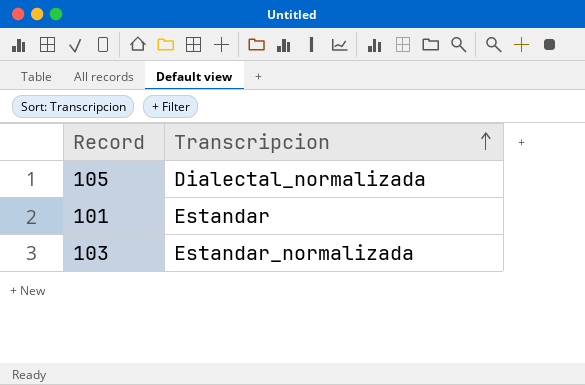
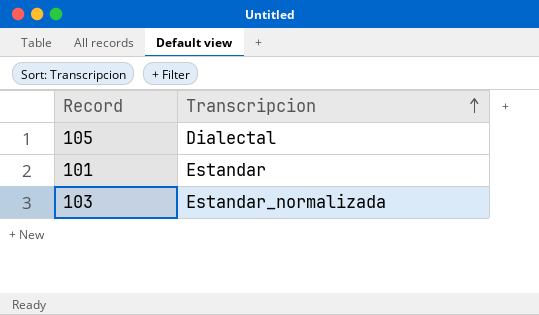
105 | Transcripcion: Dialectal_normalizada -> Dialectal

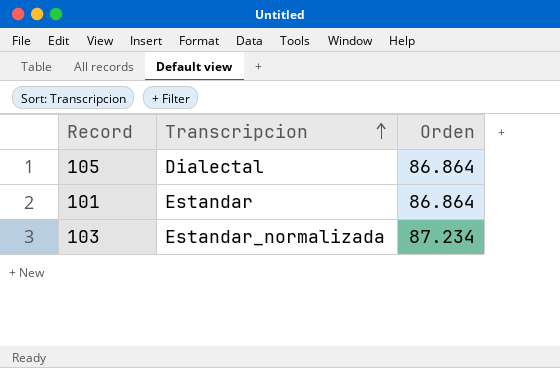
column Orden | position: none -> 3

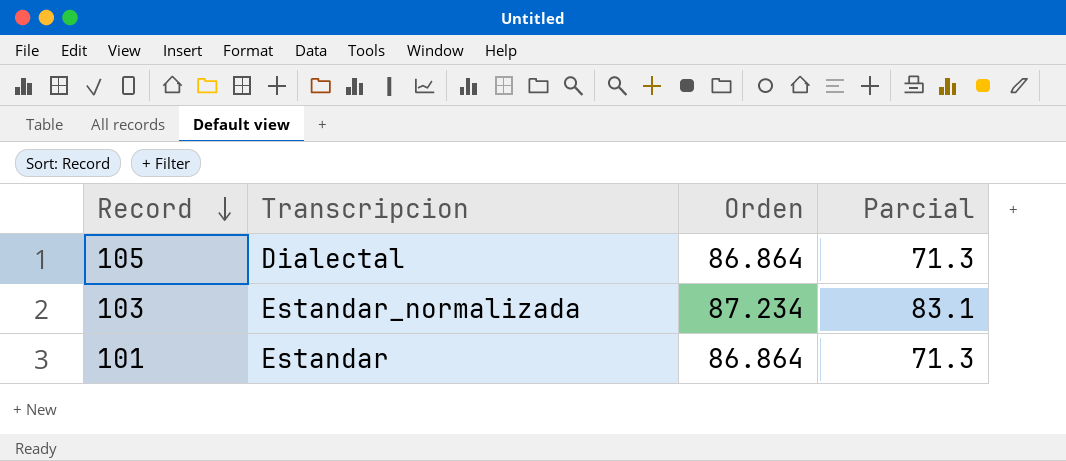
row order: Transcripcion ascending -> Record descending
column Parcial | position: none -> 4

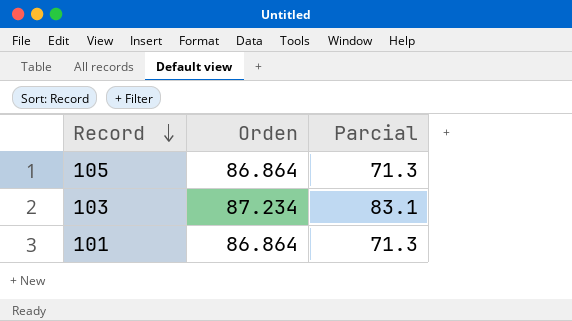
column Transcripcion | position: 2 -> none

